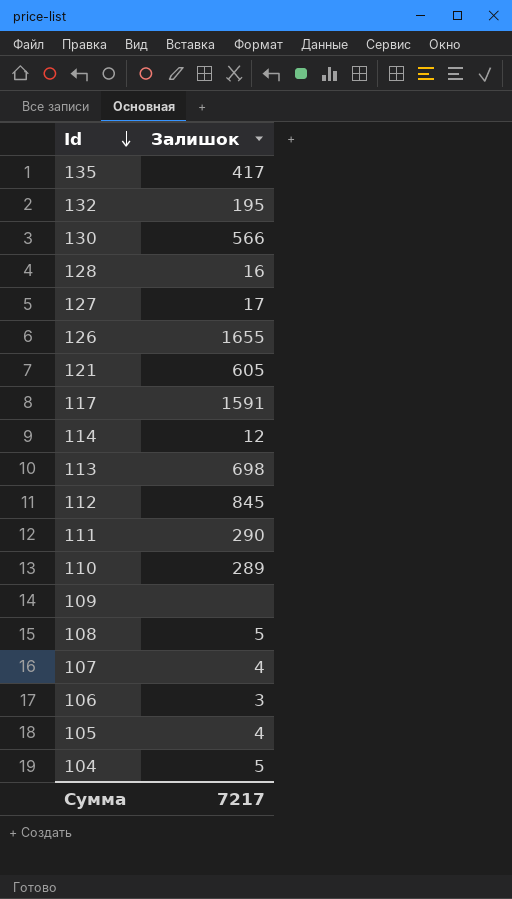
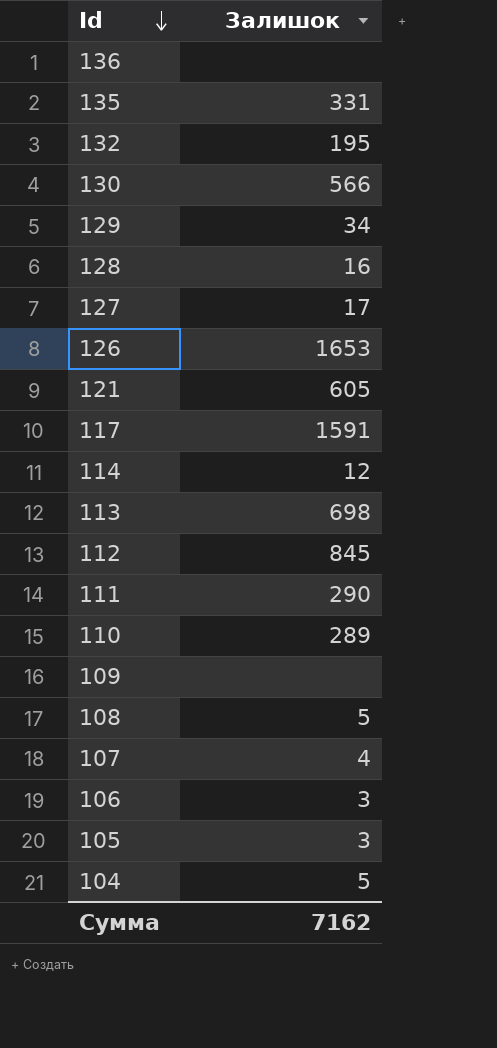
row 136: none -> none
135 | Залишок: 417 -> 331
row 129: none -> 34
126 | Залишок: 1655 -> 1653
105 | Залишок: 4 -> 3
Сумма | Залишок: 7217 -> 7162

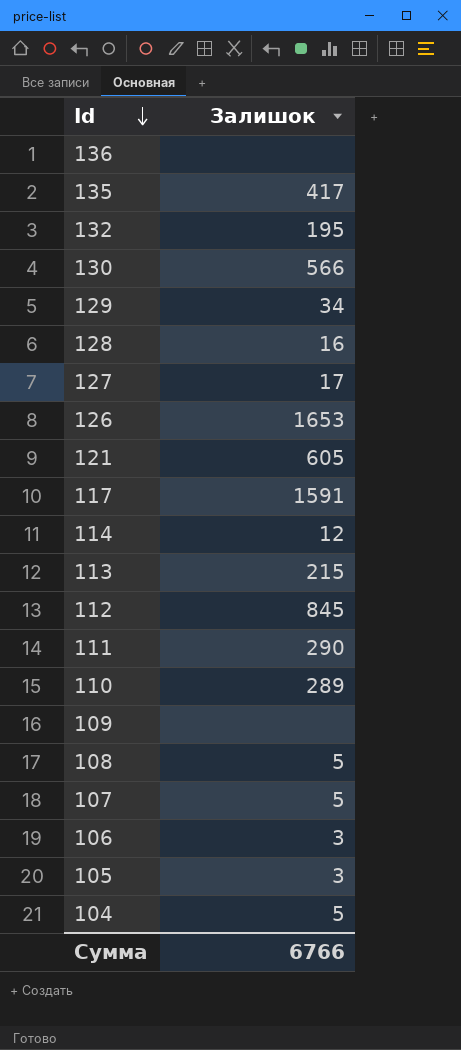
135 | Залишок: 331 -> 417
113 | Залишок: 698 -> 215
107 | Залишок: 4 -> 5
Сумма | Залишок: 7162 -> 6766

